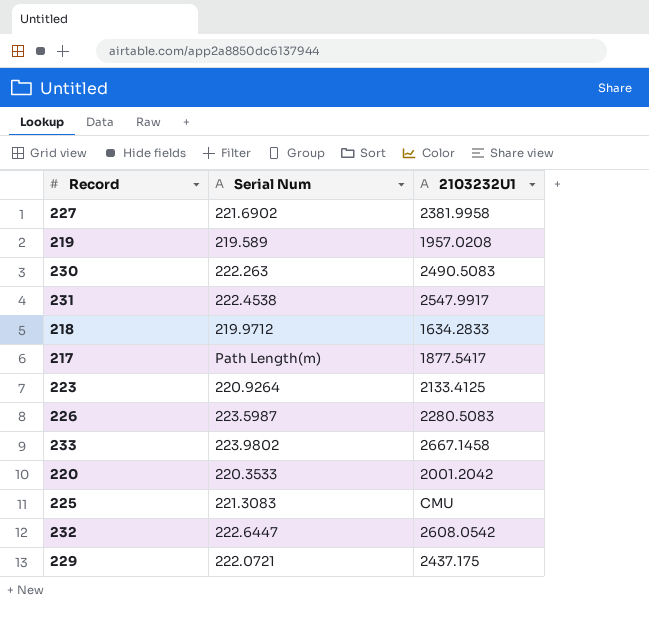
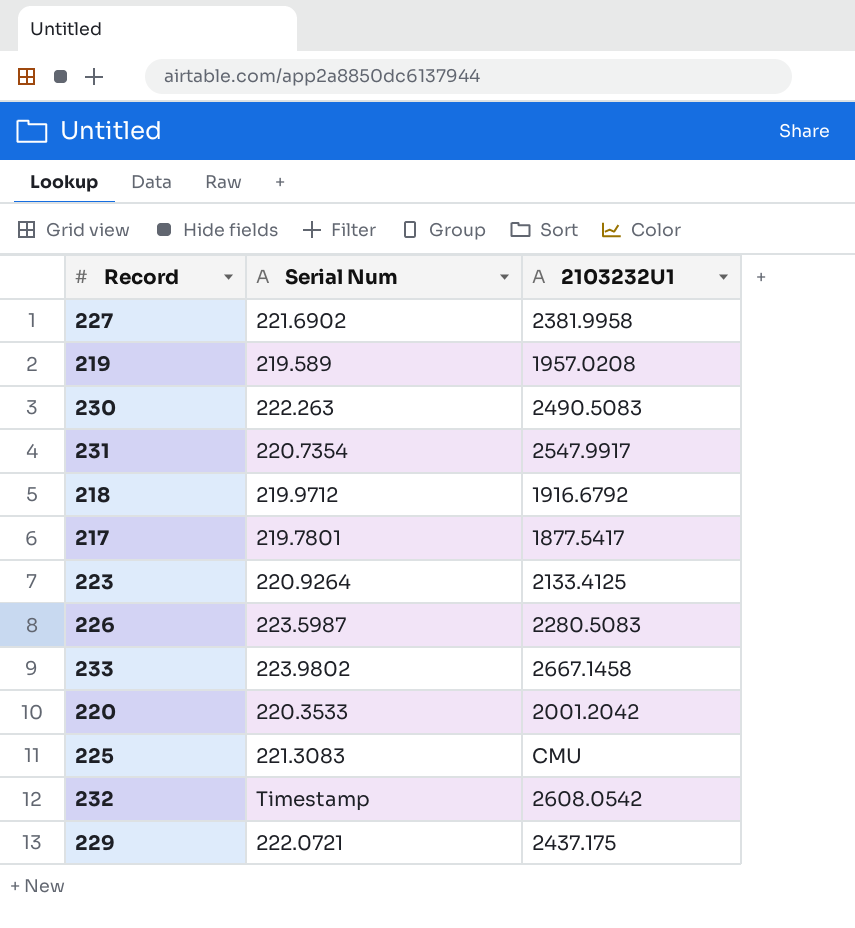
231 | Serial Num: 222.4538 -> 220.7354
218 | 2103232U1: 1634.2833 -> 1916.6792
217 | Serial Num: Path Length(m) -> 219.7801
232 | Serial Num: 222.6447 -> Timestamp

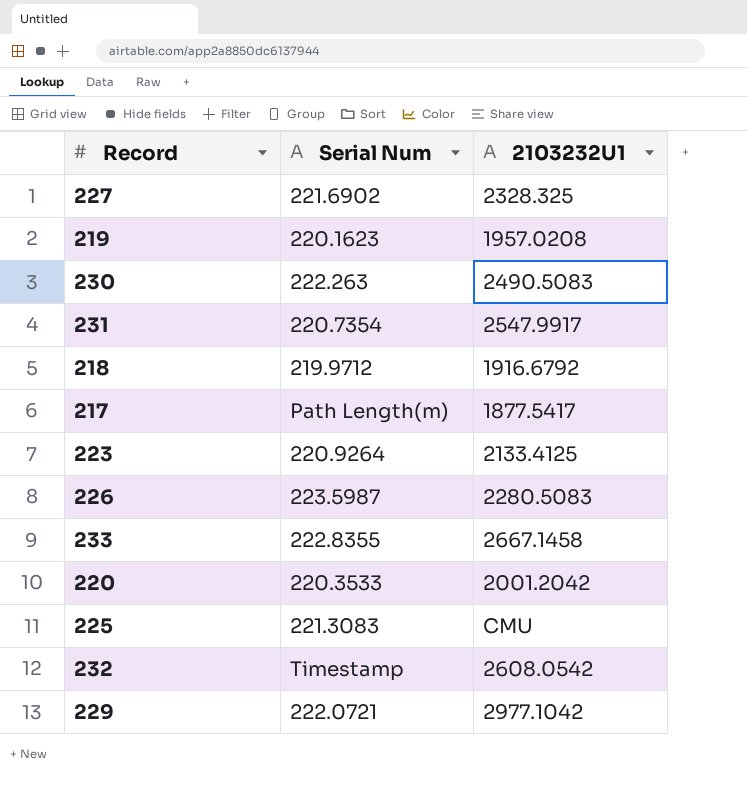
227 | 2103232U1: 2381.9958 -> 2328.325
219 | Serial Num: 219.589 -> 220.1623
217 | Serial Num: 219.7801 -> Path Length(m)
233 | Serial Num: 223.9802 -> 222.8355
229 | 2103232U1: 2437.175 -> 2977.1042

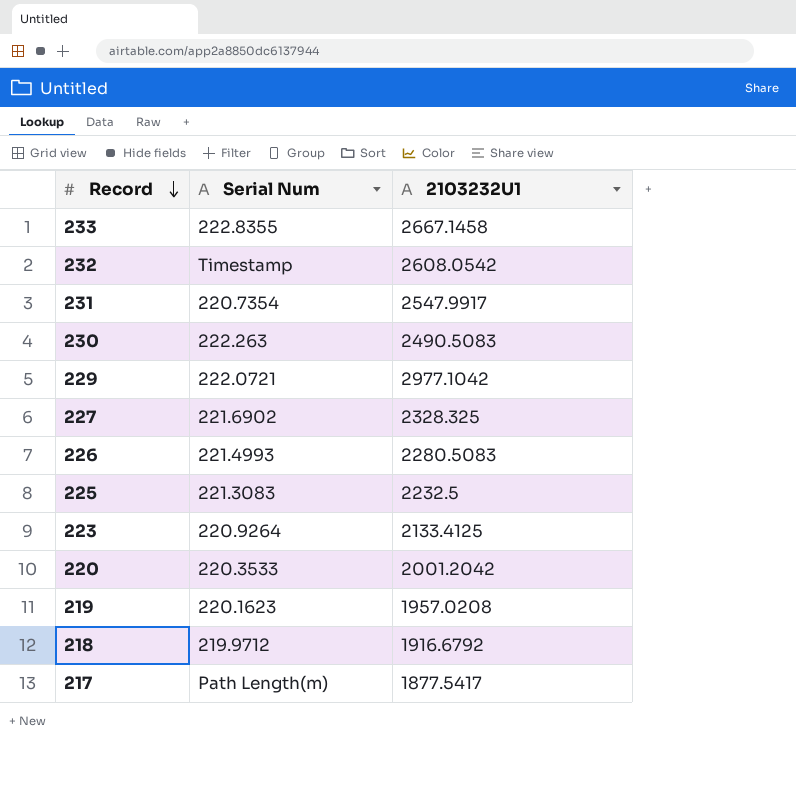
row order: none -> Record descending
226 | Serial Num: 223.5987 -> 221.4993
225 | 2103232U1: CMU -> 2232.5

